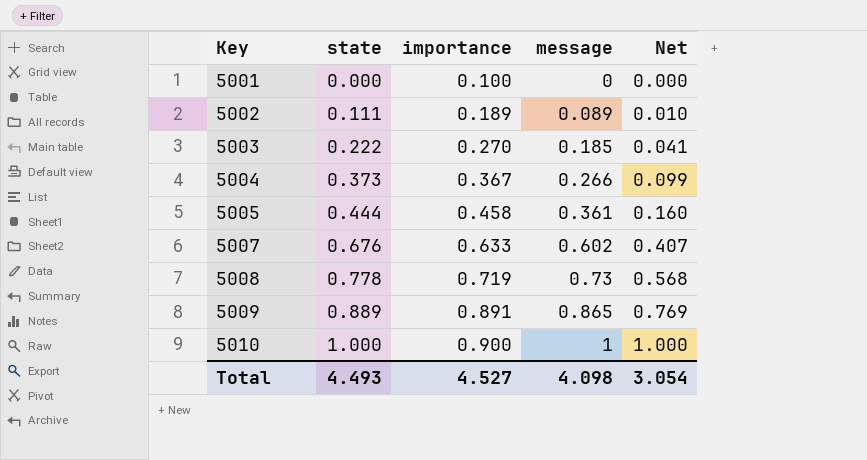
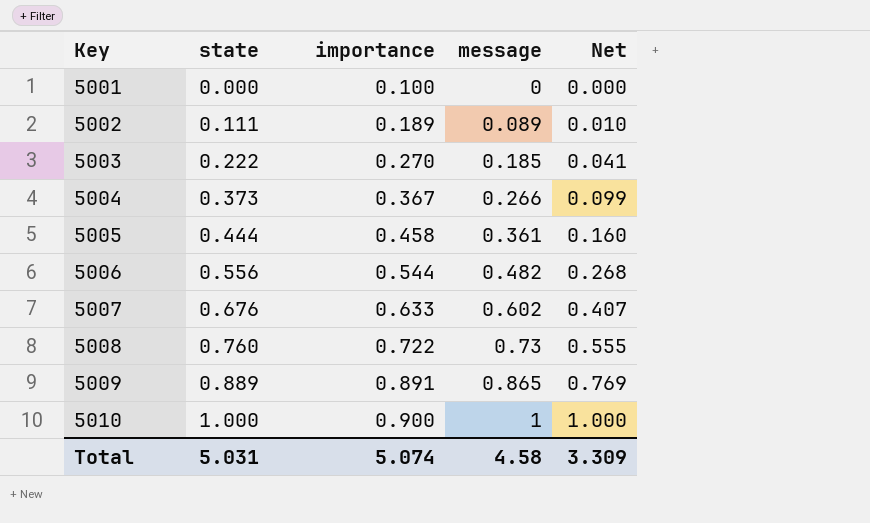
row 5006: none -> 0.556 | 0.544 | 0.482 | 0.268
5008 | state: 0.778 -> 0.760
5008 | importance: 0.719 -> 0.722
5008 | Net: 0.568 -> 0.555
Total | state: 4.493 -> 5.031
Total | importance: 4.527 -> 5.074
Total | message: 4.098 -> 4.58
Total | Net: 3.054 -> 3.309

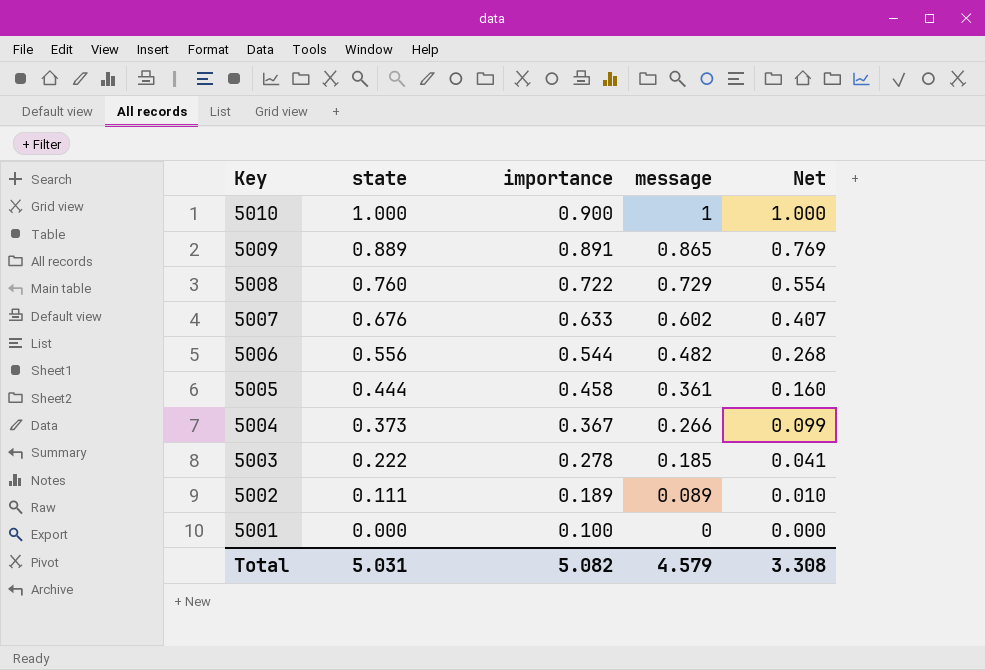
row order: Key ascending -> Key descending
5008 | message: 0.73 -> 0.729
5008 | Net: 0.555 -> 0.554
5003 | importance: 0.270 -> 0.278
Total | importance: 5.074 -> 5.082
Total | message: 4.58 -> 4.579
Total | Net: 3.309 -> 3.308

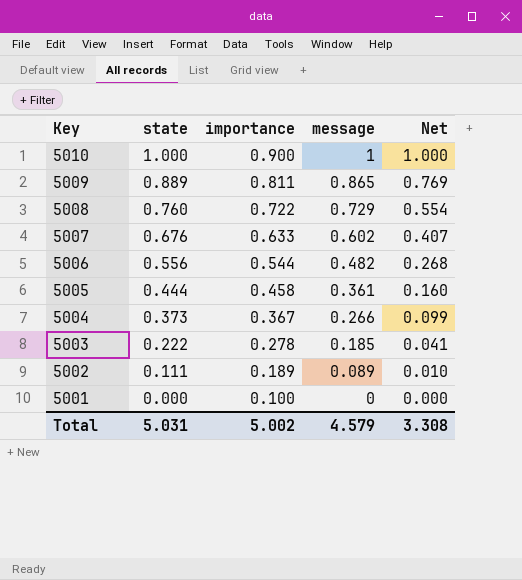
5009 | importance: 0.891 -> 0.811
Total | importance: 5.082 -> 5.002

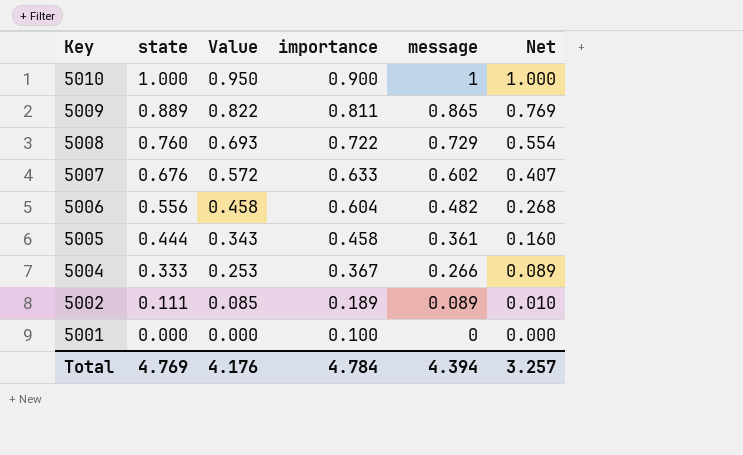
column Value | formula: none -> [message] * 0.95
row 5003: 0.222 | 0.278 | 0.185 | 0.041 -> none
5006 | importance: 0.544 -> 0.604
5004 | state: 0.373 -> 0.333
5004 | Net: 0.099 -> 0.089
Total | state: 5.031 -> 4.769
Total | importance: 5.002 -> 4.784
Total | message: 4.579 -> 4.394
Total | Net: 3.308 -> 3.257

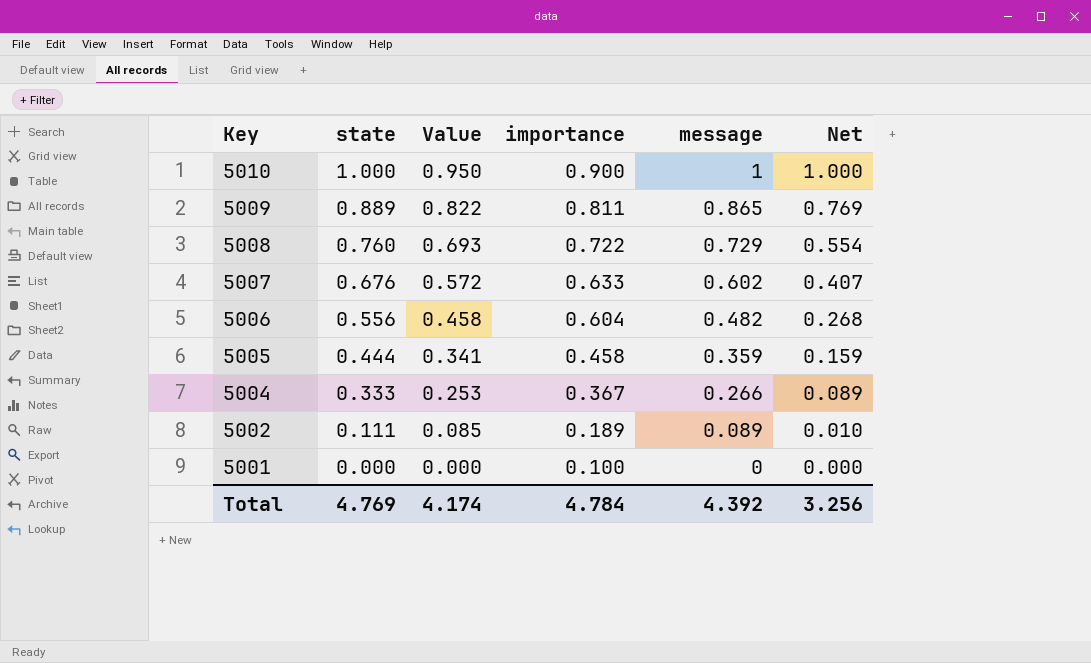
5005 | Value: 0.343 -> 0.341
5005 | message: 0.361 -> 0.359
5005 | Net: 0.160 -> 0.159
Total | Value: 4.176 -> 4.174
Total | message: 4.394 -> 4.392
Total | Net: 3.257 -> 3.256

